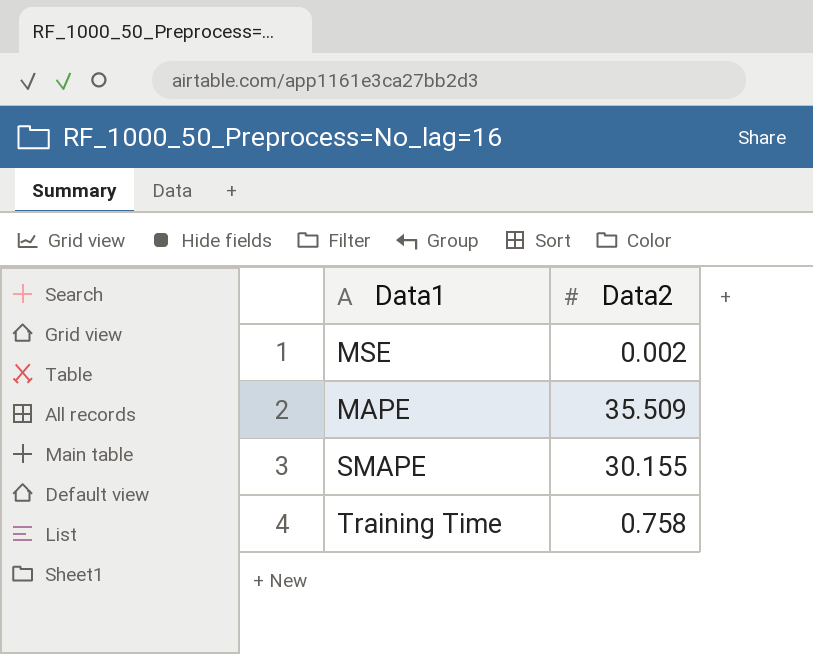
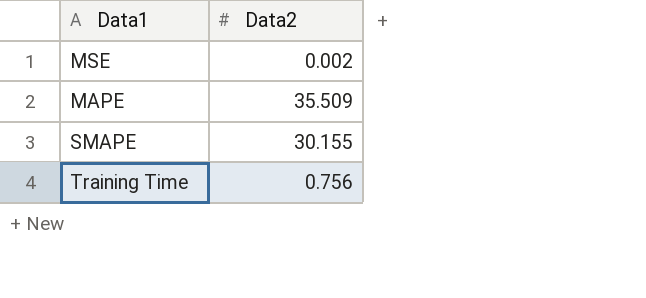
Training Time | Data2: 0.758 -> 0.756

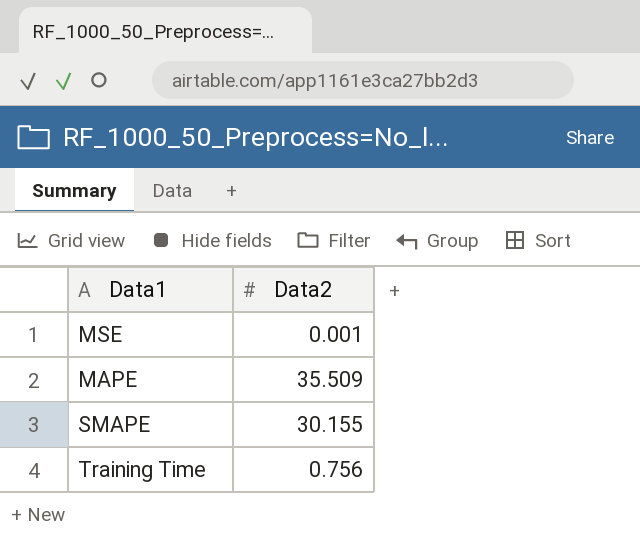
MSE | Data2: 0.002 -> 0.001

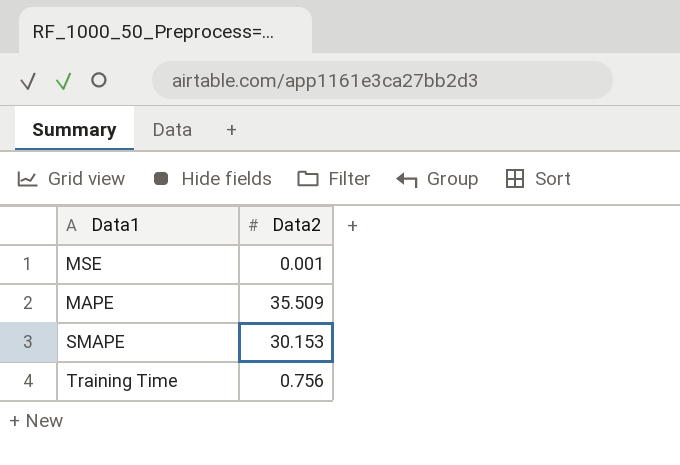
SMAPE | Data2: 30.155 -> 30.153

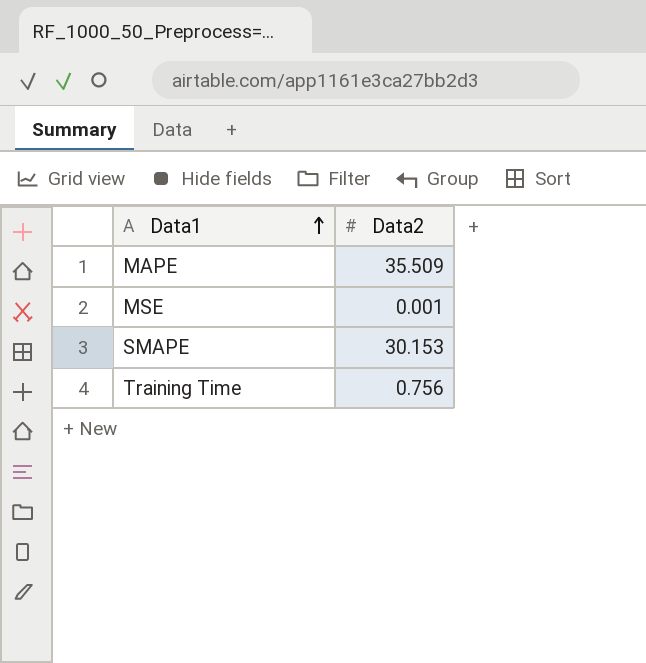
row order: none -> Data1 ascending

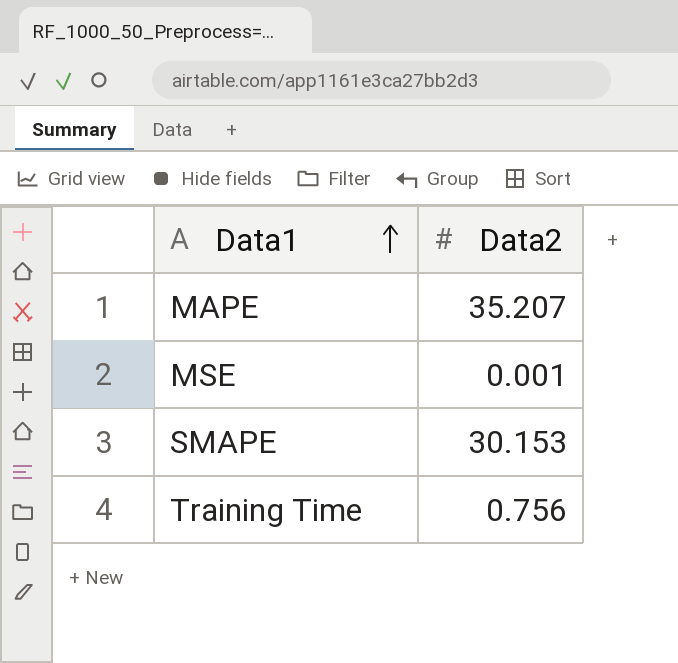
MAPE | Data2: 35.509 -> 35.207

